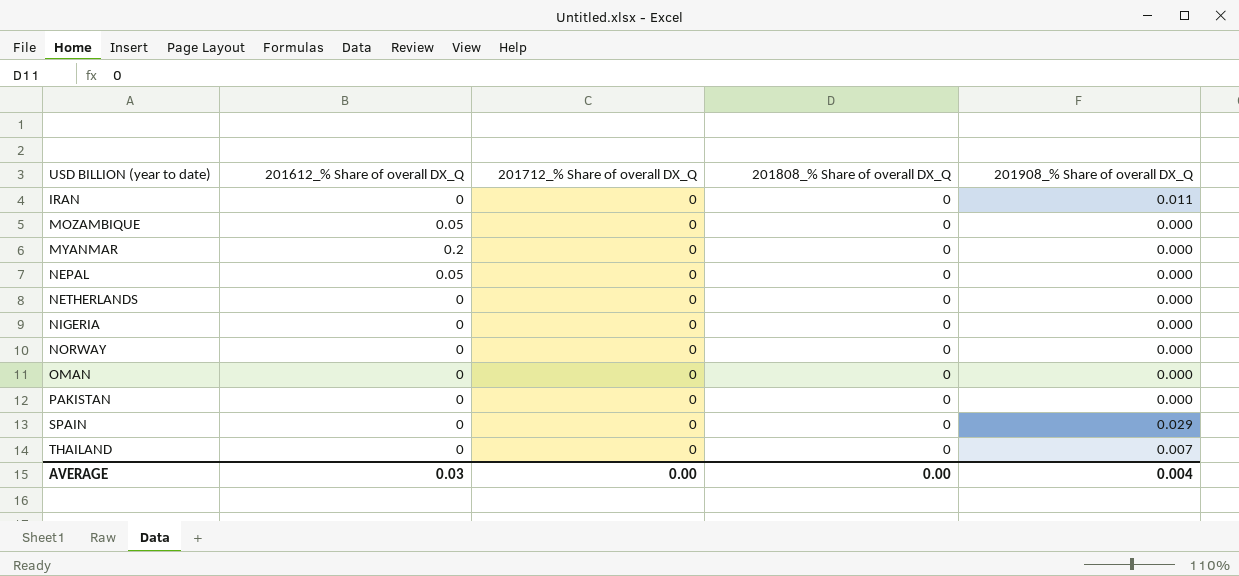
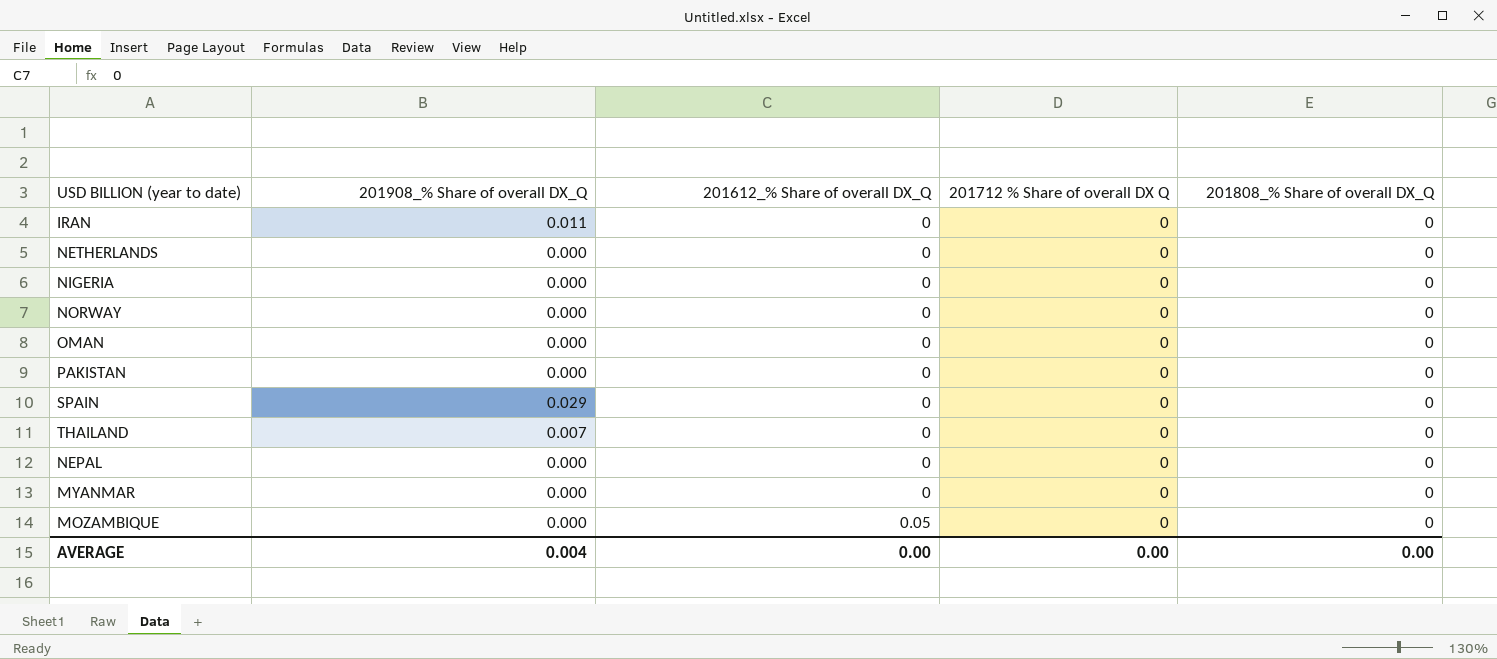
row order: USD BILLION (year to date) ascending -> 201612_% Share of overall DX_Q ascending
column 201908_% Share of overall DX_Q | position: 5 -> 2
column name: 201712_% Share of overall DX_Q -> 201712 % Share of overall DX Q
NEPAL | 201612_% Share of overall DX_Q: 0.05 -> 0
MYANMAR | 201612_% Share of overall DX_Q: 0.2 -> 0
AVERAGE | 201612_% Share of overall DX_Q: 0.03 -> 0.00

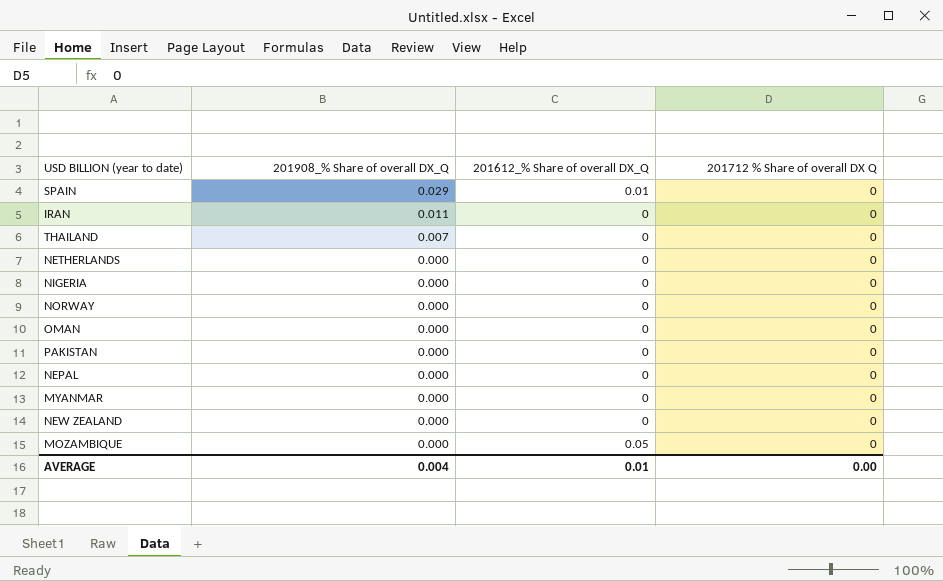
row order: 201612_% Share of overall DX_Q ascending -> 201908_% Share of overall DX_Q descending
column 201808_% Share of overall DX_Q | position: 5 -> none
SPAIN | 201612_% Share of overall DX_Q: 0 -> 0.01
row NEW ZEALAND: none -> 0.000 | 0 | 0
AVERAGE | 201612_% Share of overall DX_Q: 0.00 -> 0.01

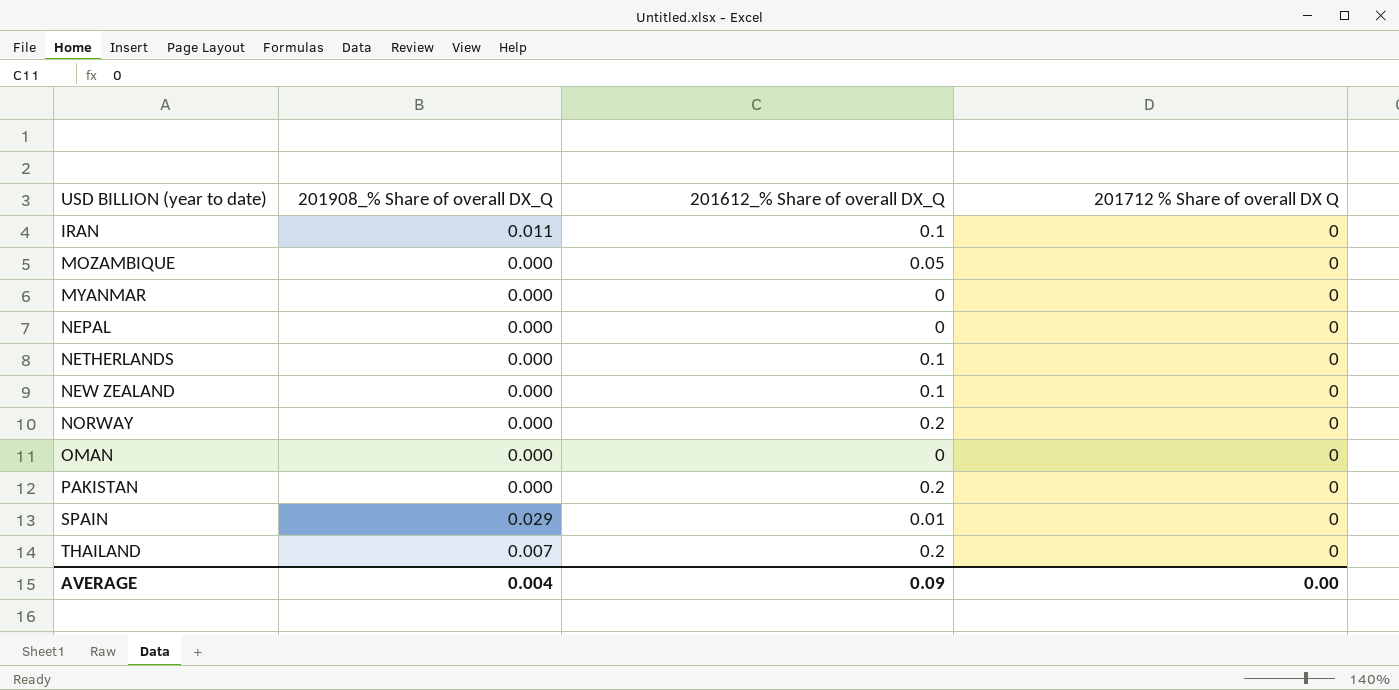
row order: 201908_% Share of overall DX_Q descending -> USD BILLION (year to date) ascending
row NIGERIA: 0.000 | 0 | 0 -> none
IRAN | 201612_% Share of overall DX_Q: 0 -> 0.1
NETHERLANDS | 201612_% Share of overall DX_Q: 0 -> 0.1
NEW ZEALAND | 201612_% Share of overall DX_Q: 0 -> 0.1
NORWAY | 201612_% Share of overall DX_Q: 0 -> 0.2
PAKISTAN | 201612_% Share of overall DX_Q: 0 -> 0.2
THAILAND | 201612_% Share of overall DX_Q: 0 -> 0.2
AVERAGE | 201612_% Share of overall DX_Q: 0.01 -> 0.09

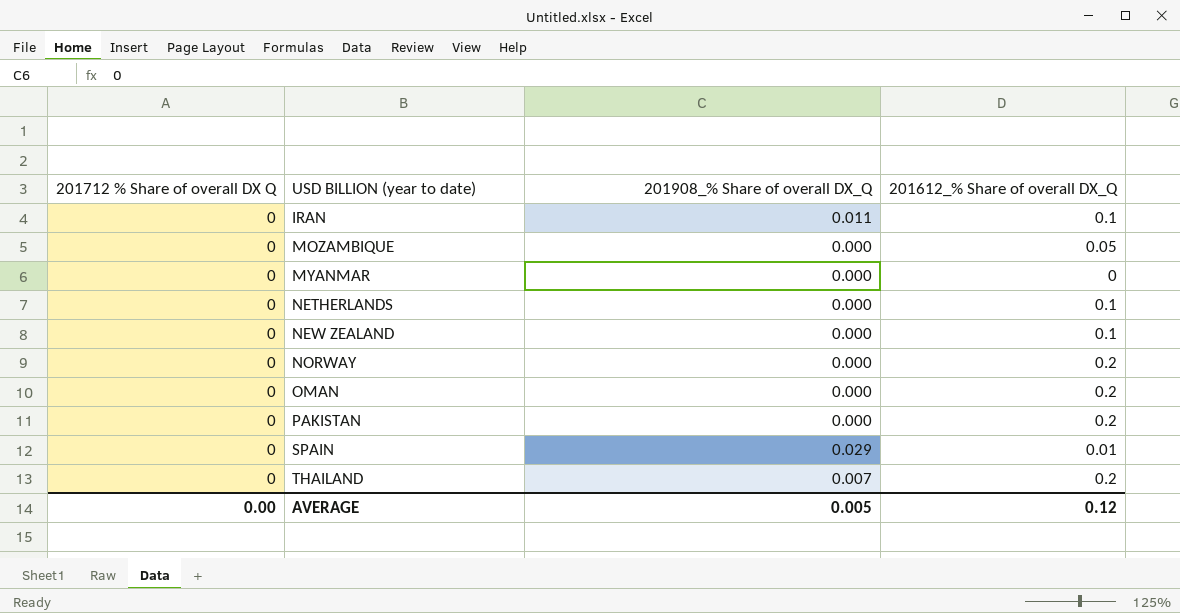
column 201712 % Share of overall DX Q | position: 4 -> 1
row NEPAL: 0.000 | 0 | 0 -> none
OMAN | 201612_% Share of overall DX_Q: 0 -> 0.2
AVERAGE | 201908_% Share of overall DX_Q: 0.004 -> 0.005
AVERAGE | 201612_% Share of overall DX_Q: 0.09 -> 0.12

